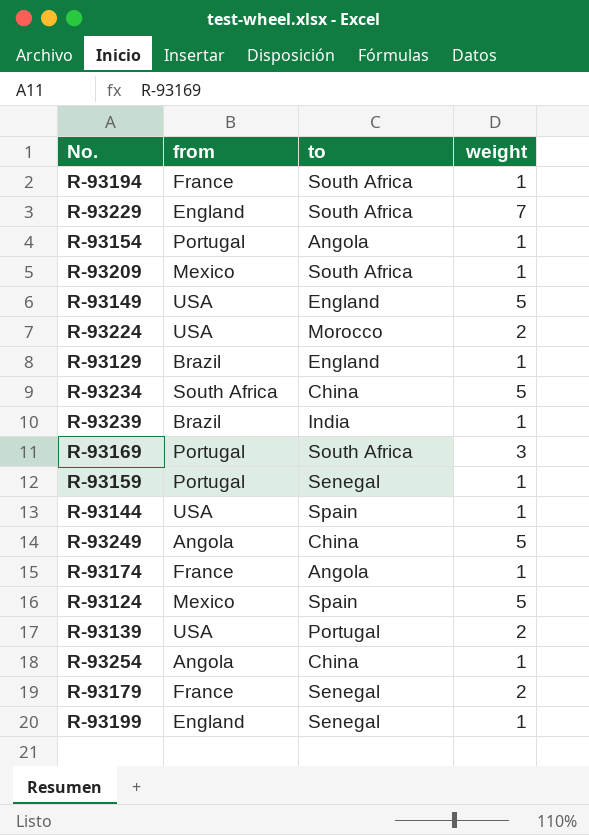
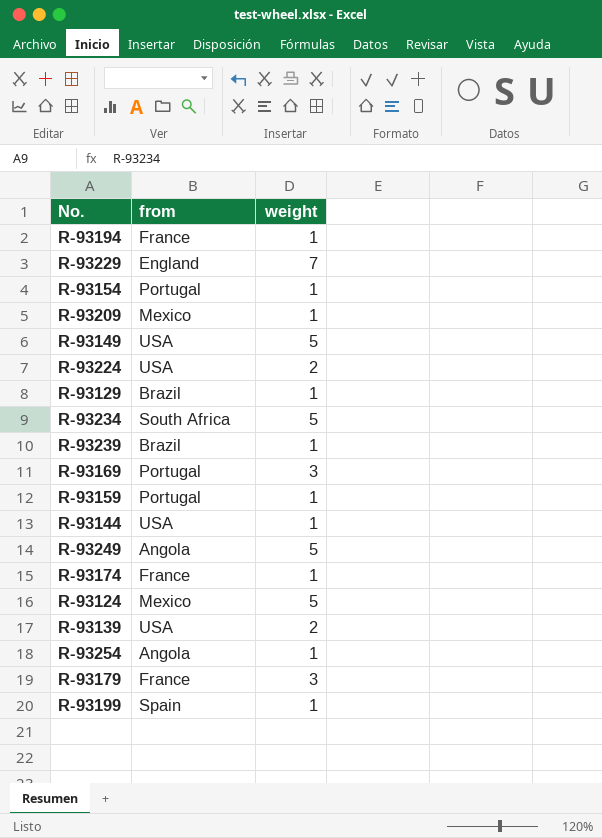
column to | position: 3 -> none
R-93179 | weight: 2 -> 3
R-93199 | from: England -> Spain

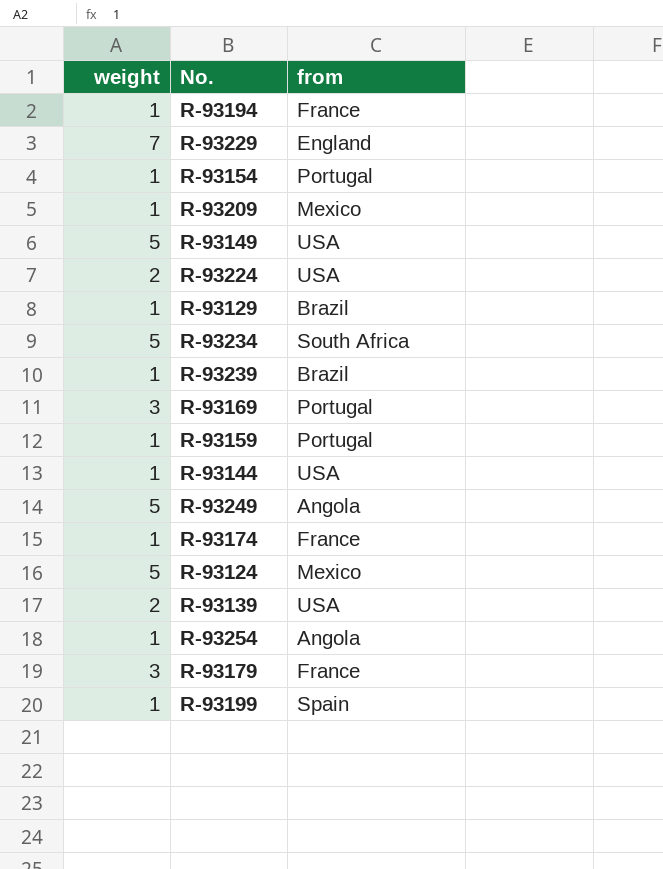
column weight | position: 3 -> 1

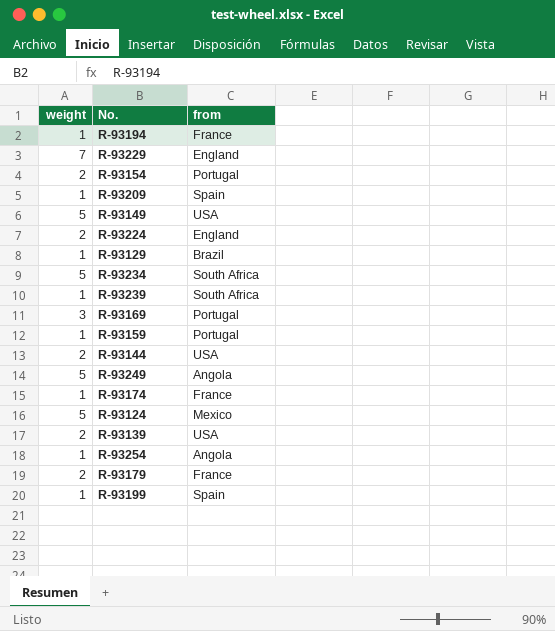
R-93154 | weight: 1 -> 2
R-93209 | from: Mexico -> Spain
R-93224 | from: USA -> England
R-93239 | from: Brazil -> South Africa
R-93144 | weight: 1 -> 2
R-93179 | weight: 3 -> 2

